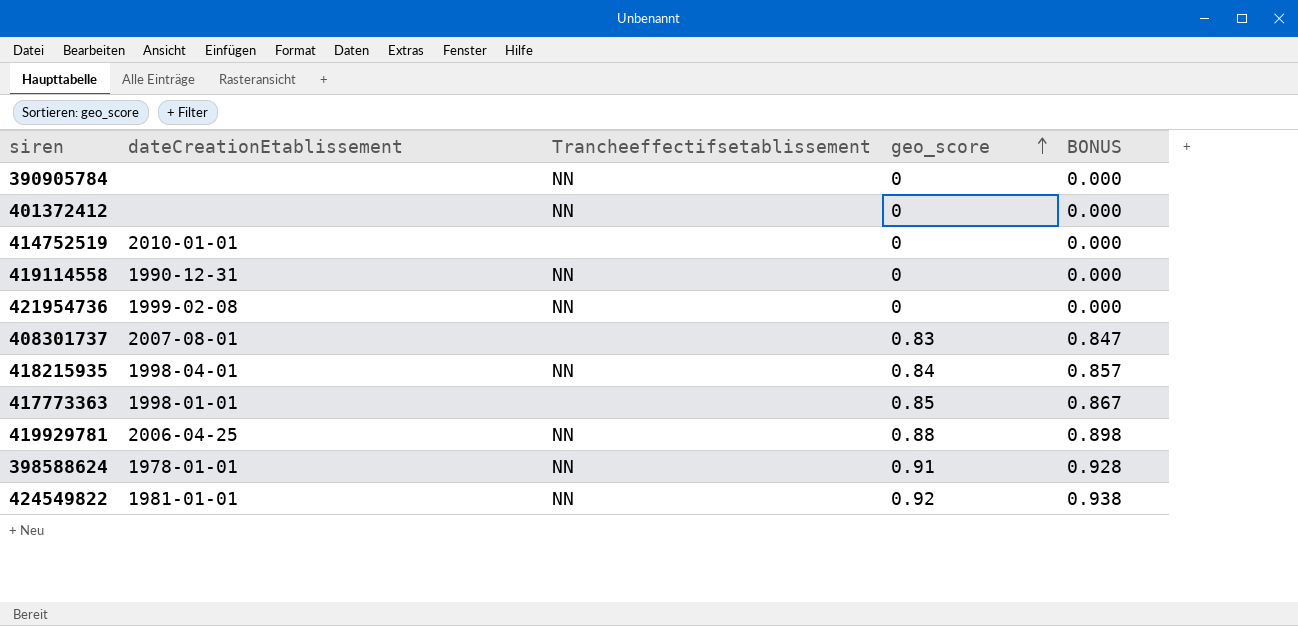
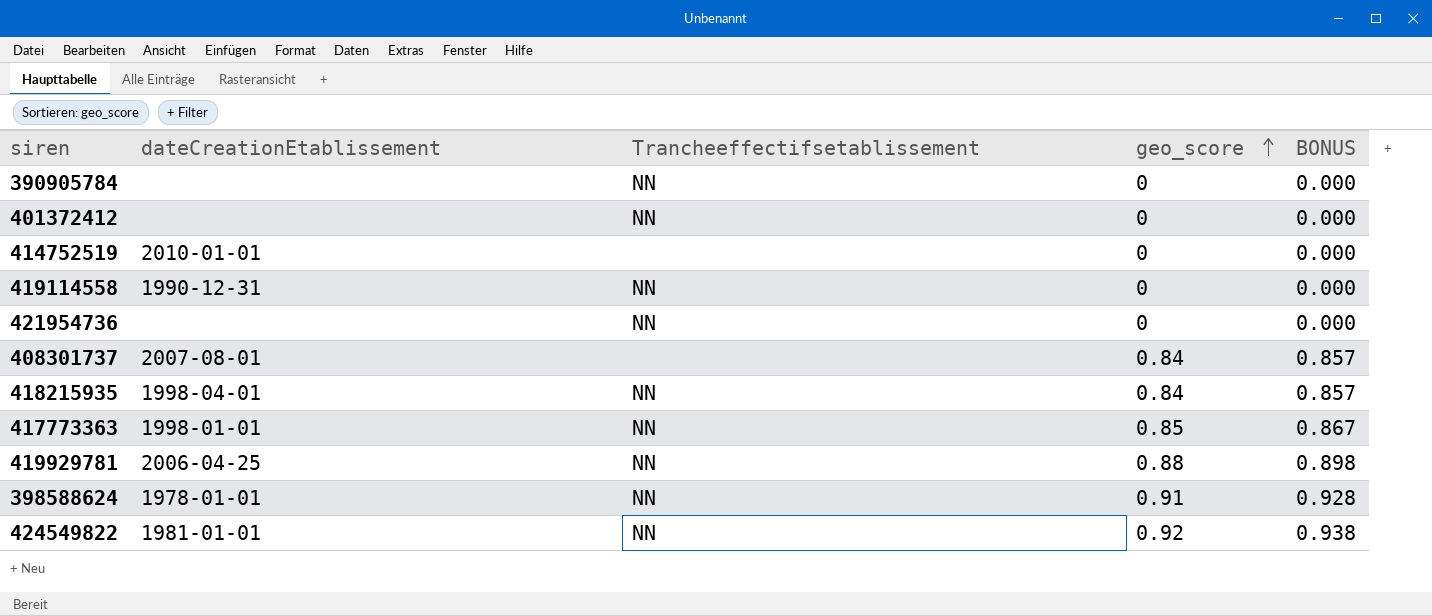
421954736 | dateCreationEtablissement: 1999-02-08 -> none
408301737 | geo_score: 0.83 -> 0.84
408301737 | BONUS: 0.847 -> 0.857
417773363 | Trancheeffectifsetablissement: none -> NN

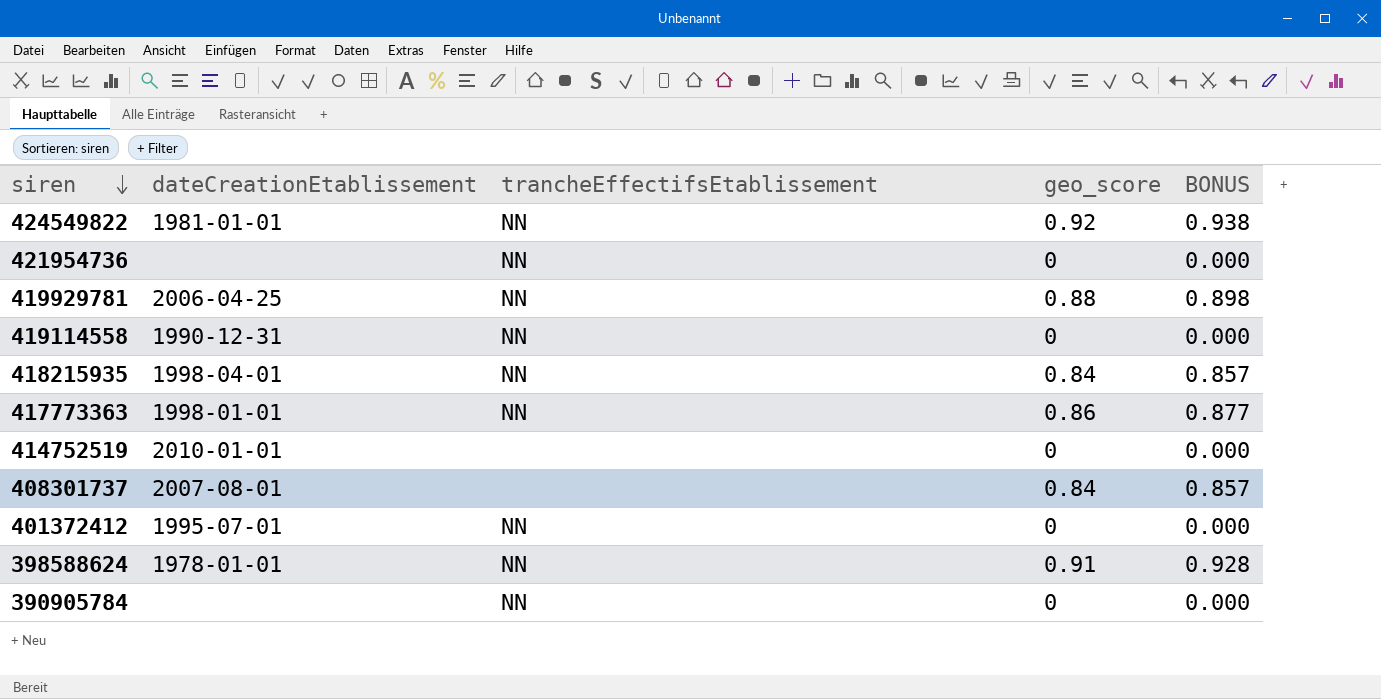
row order: geo_score ascending -> siren descending
column name: Trancheeffectifsetablissement -> trancheEffectifsEtablissement
417773363 | geo_score: 0.85 -> 0.86
417773363 | BONUS: 0.867 -> 0.877
401372412 | dateCreationEtablissement: none -> 1995-07-01

